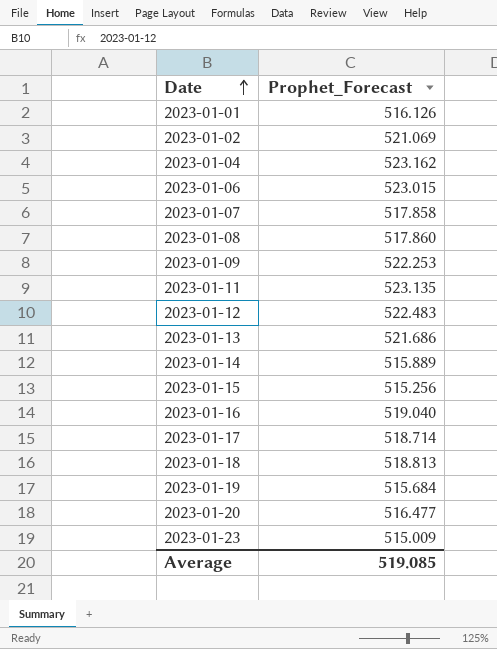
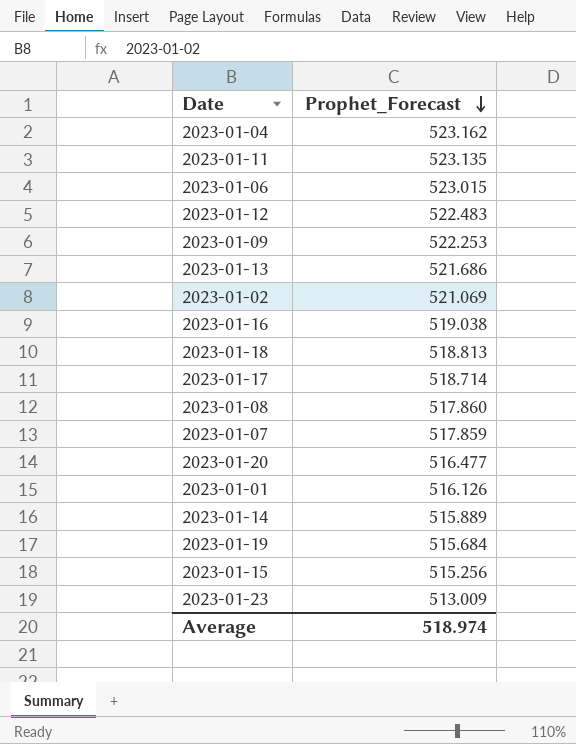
row order: Date ascending -> Prophet_Forecast descending
2023-01-16 | Prophet_Forecast: 519.040 -> 519.038
2023-01-07 | Prophet_Forecast: 517.858 -> 517.859
2023-01-23 | Prophet_Forecast: 515.009 -> 513.009
Average | Prophet_Forecast: 519.085 -> 518.974

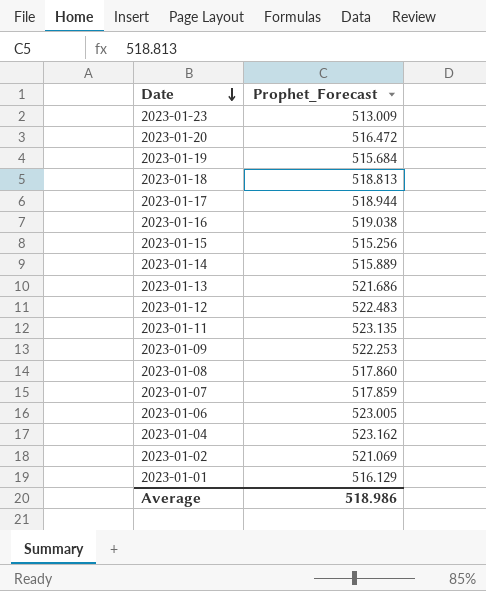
row order: Prophet_Forecast descending -> Date descending
2023-01-20 | Prophet_Forecast: 516.477 -> 516.472
2023-01-17 | Prophet_Forecast: 518.714 -> 518.944
2023-01-06 | Prophet_Forecast: 523.015 -> 523.005
2023-01-01 | Prophet_Forecast: 516.126 -> 516.129
Average | Prophet_Forecast: 518.974 -> 518.986

